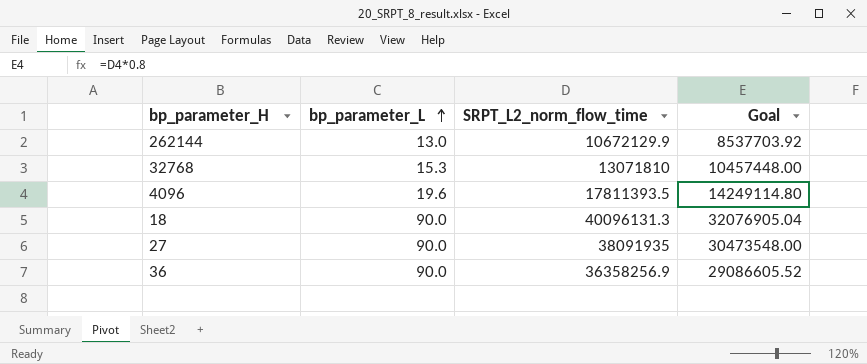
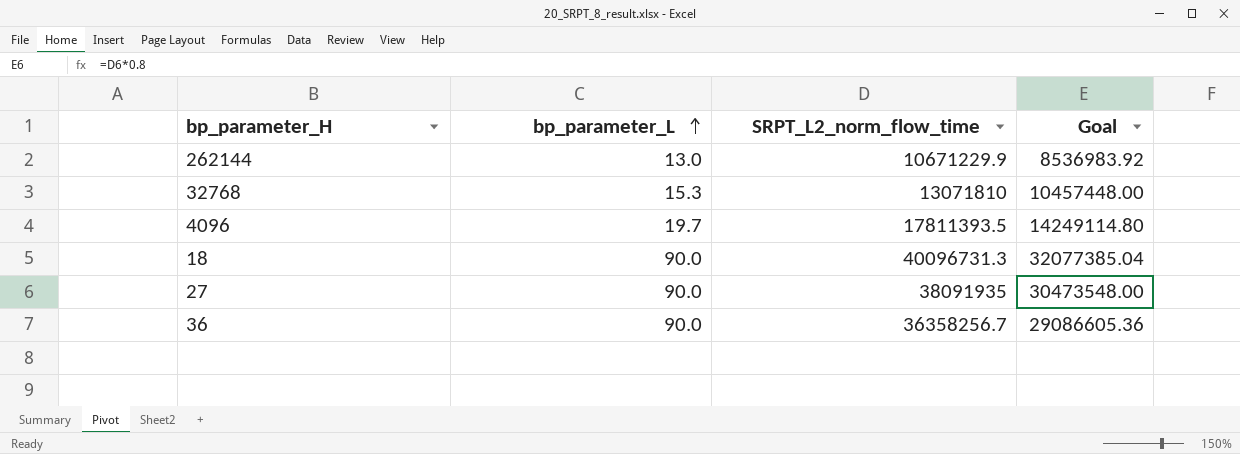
262144 | SRPT_L2_norm_flow_time: 10672129.9 -> 10671229.9
262144 | Goal: 8537703.92 -> 8536983.92
4096 | bp_parameter_L: 19.6 -> 19.7
18 | SRPT_L2_norm_flow_time: 40096131.3 -> 40096731.3
18 | Goal: 32076905.04 -> 32077385.04
36 | SRPT_L2_norm_flow_time: 36358256.9 -> 36358256.7
36 | Goal: 29086605.52 -> 29086605.36

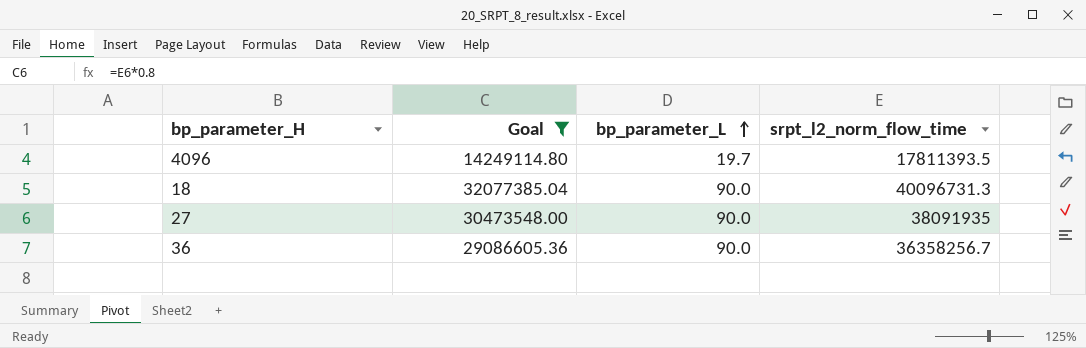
filter: none -> Goal >= 14249114.80
column Goal | position: 4 -> 2
column name: SRPT_L2_norm_flow_time -> srpt_l2_norm_flow_time

